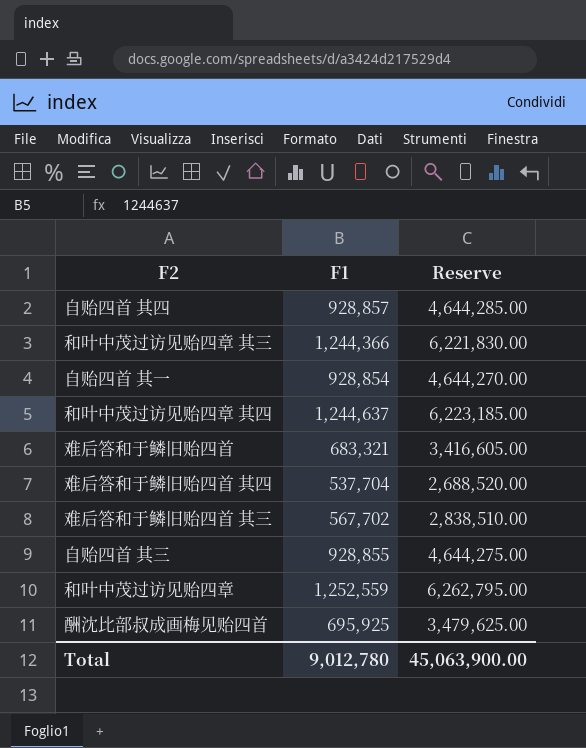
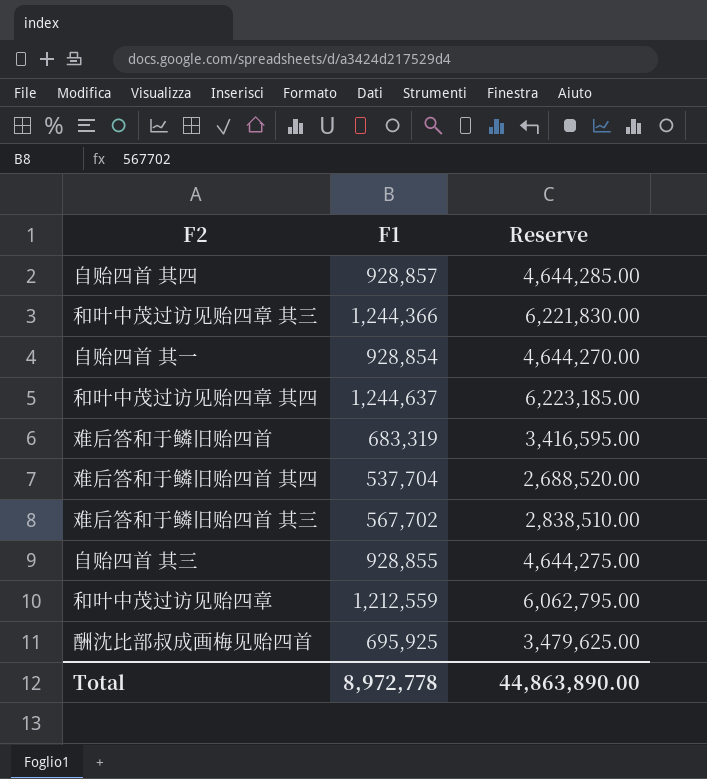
难后答和于鳞旧贻四首 | F1: 683,321 -> 683,319
难后答和于鳞旧贻四首 | Reserve: 3,416,605.00 -> 3,416,595.00
和叶中茂过访见贻四章 | F1: 1,252,559 -> 1,212,559
和叶中茂过访见贻四章 | Reserve: 6,262,795.00 -> 6,062,795.00
Total | F1: 9,012,780 -> 8,972,778
Total | Reserve: 45,063,900.00 -> 44,863,890.00

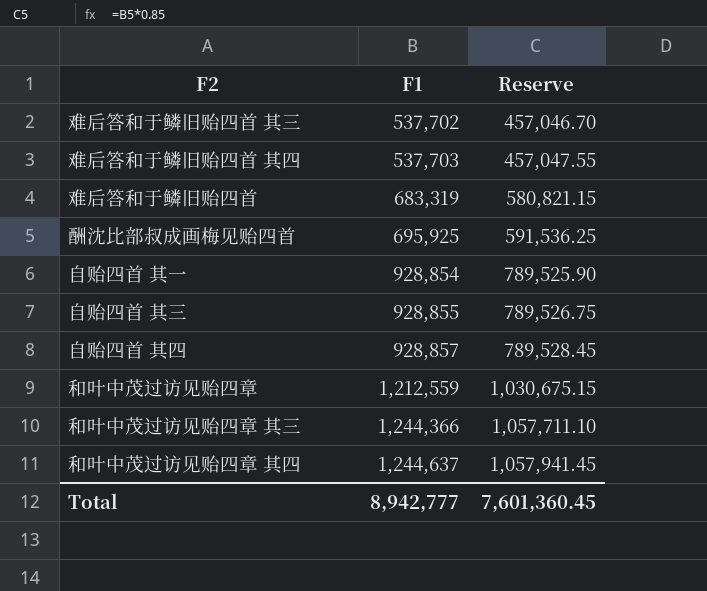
row order: none -> F1 ascending
column Reserve | formula: [F1] * 5 -> [F1] * 0.85
难后答和于鳞旧贻四首 其三 | F1: 567,702 -> 537,702
难后答和于鳞旧贻四首 其四 | F1: 537,704 -> 537,703
Total | F1: 8,972,778 -> 8,942,777
Total | Reserve: 44,863,890.00 -> 7,601,360.45

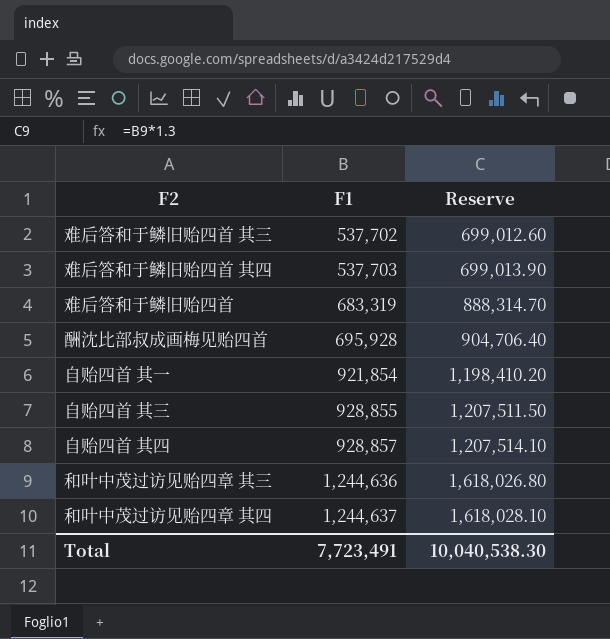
column Reserve | formula: [F1] * 0.85 -> [F1] * 1.3
row 和叶中茂过访见贻四章: 1,212,559 | 1,030,675.15 -> none
酬沈比部叔成画梅见贻四首 | F1: 695,925 -> 695,928
自贻四首 其一 | F1: 928,854 -> 921,854
和叶中茂过访见贻四章 其三 | F1: 1,244,366 -> 1,244,636
Total | F1: 8,942,777 -> 7,723,491
Total | Reserve: 7,601,360.45 -> 10,040,538.30

